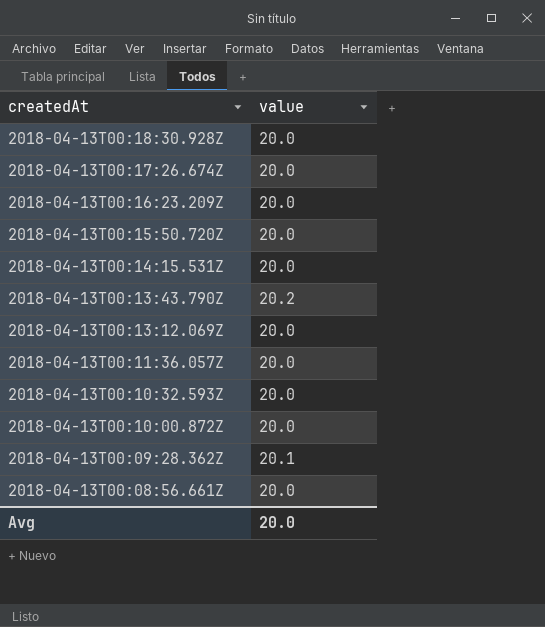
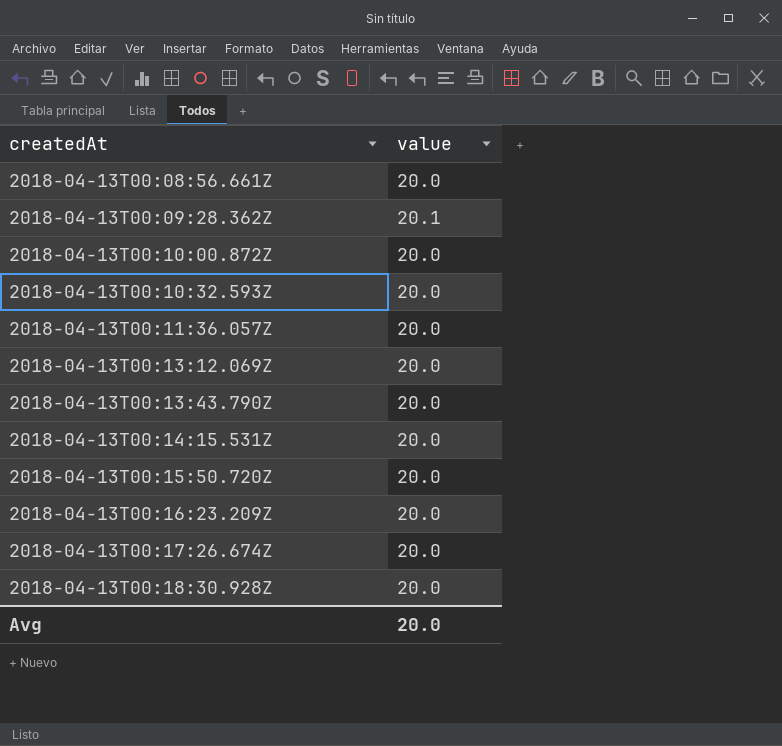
row order: createdAt descending -> createdAt ascending
2018-04-13T00:13:43.790Z | value: 20.2 -> 20.0

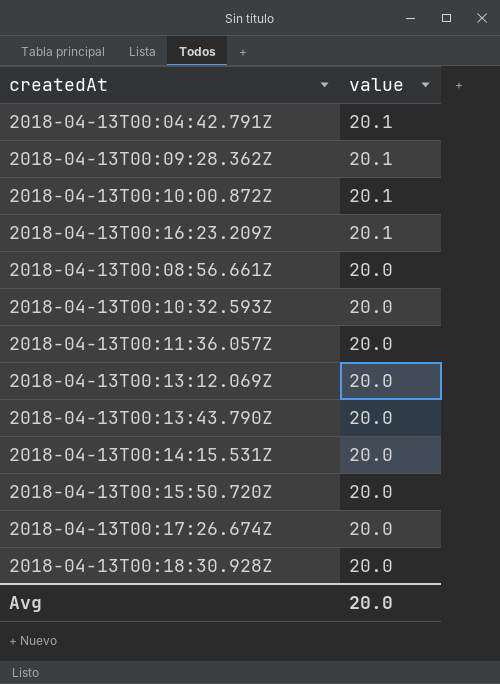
row order: createdAt ascending -> value descending
row 2018-04-13T00:04:42.791Z: none -> 20.1
2018-04-13T00:10:00.872Z | value: 20.0 -> 20.1
2018-04-13T00:16:23.209Z | value: 20.0 -> 20.1

